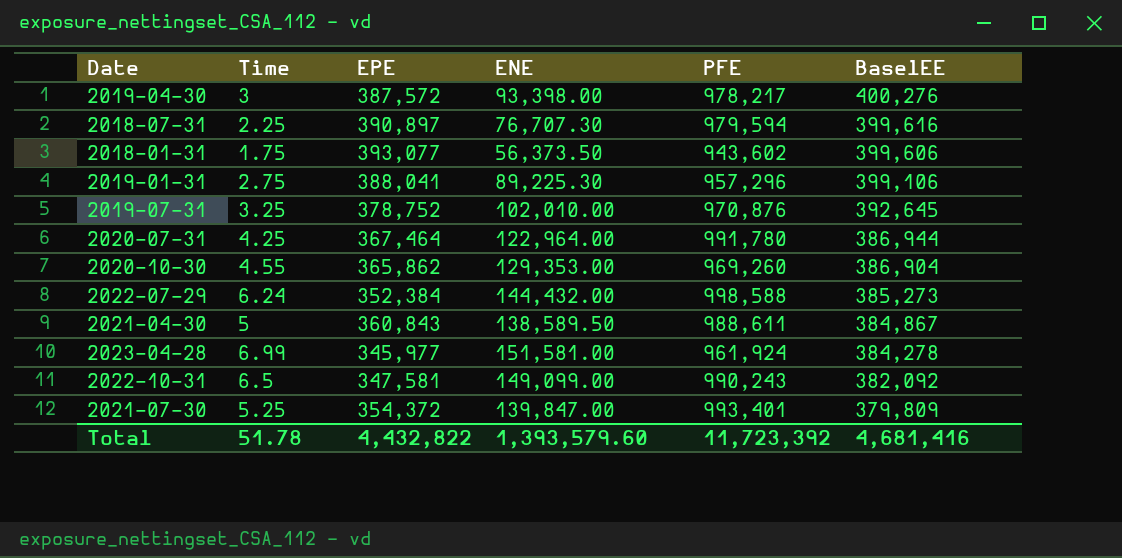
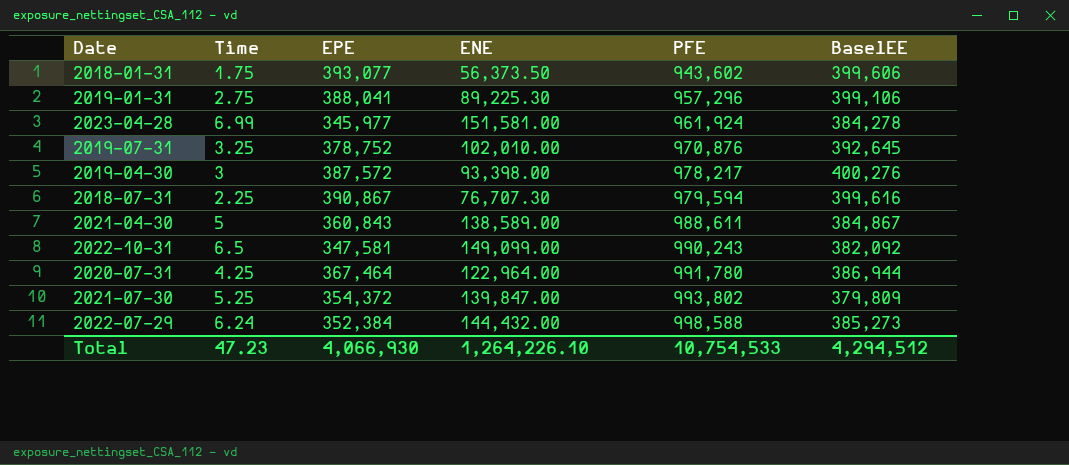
row order: BaselEE descending -> PFE ascending
row 2020-10-30: 4.55 | 365,862 | 129,353.00 | 969,260 | 386,904 -> none
2018-07-31 | EPE: 390,897 -> 390,867
2021-04-30 | ENE: 138,589.50 -> 138,589.00
2021-07-30 | PFE: 993,401 -> 993,802
Total | Time: 51.78 -> 47.23
Total | EPE: 4,432,822 -> 4,066,930
Total | ENE: 1,393,579.60 -> 1,264,226.10
Total | PFE: 11,723,392 -> 10,754,533
Total | BaselEE: 4,681,416 -> 4,294,512

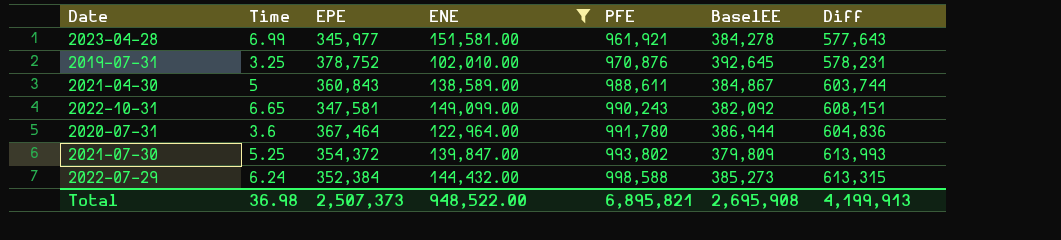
filter: none -> ENE >= 102,010.00
column Diff | formula: none -> [PFE] - [BaselEE]
2023-04-28 | PFE: 961,924 -> 961,921
2022-10-31 | Time: 6.5 -> 6.65
2020-07-31 | Time: 4.25 -> 3.6
Total | Time: 47.23 -> 36.98
Total | EPE: 4,066,930 -> 2,507,373
Total | ENE: 1,264,226.10 -> 948,522.00
Total | PFE: 10,754,533 -> 6,895,821
Total | BaselEE: 4,294,512 -> 2,695,908

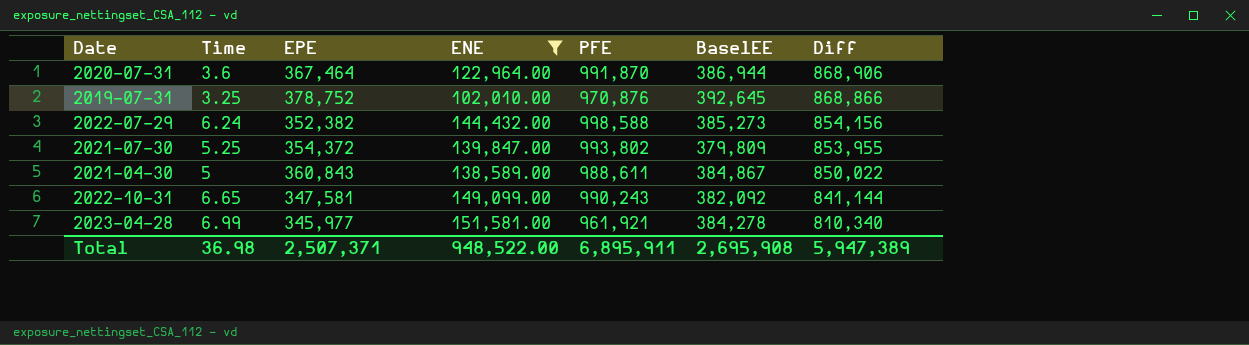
row order: PFE ascending -> Diff descending
column Diff | formula: [PFE] - [BaselEE] -> [PFE] - [ENE]
2020-07-31 | PFE: 991,780 -> 991,870
2022-07-29 | EPE: 352,384 -> 352,382
Total | EPE: 2,507,373 -> 2,507,371
Total | PFE: 6,895,821 -> 6,895,911
Total | Diff: 4,199,913 -> 5,947,389

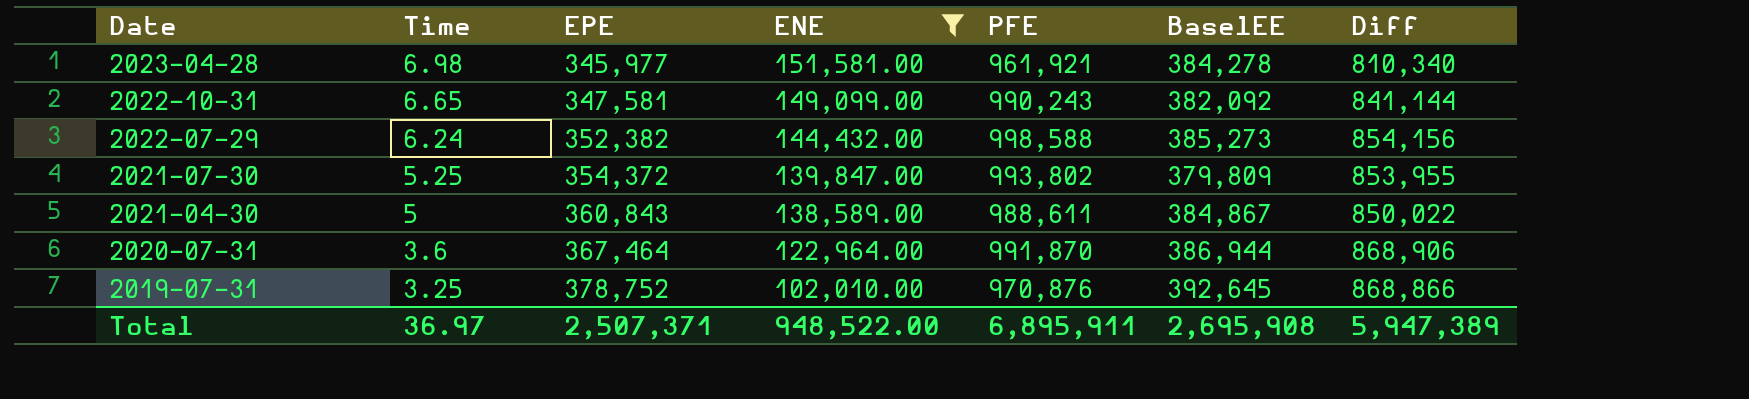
row order: Diff descending -> Date descending
2023-04-28 | Time: 6.99 -> 6.98
Total | Time: 36.98 -> 36.97

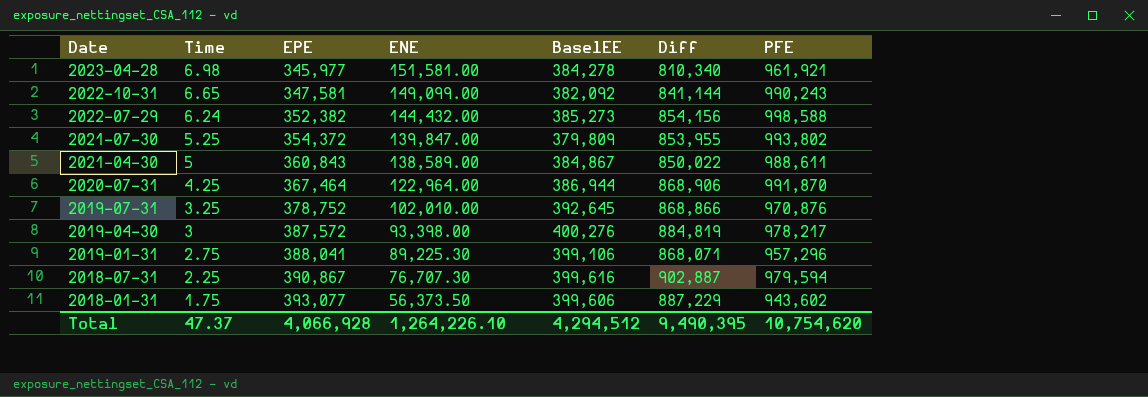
filter: ENE >= 102,010.00 -> none
column PFE | position: 5 -> 7
2020-07-31 | Time: 3.6 -> 4.25
Total | Time: 36.97 -> 47.37
Total | EPE: 2,507,371 -> 4,066,928
Total | ENE: 948,522.00 -> 1,264,226.10
Total | BaselEE: 2,695,908 -> 4,294,512
Total | Diff: 5,947,389 -> 9,490,395
Total | PFE: 6,895,911 -> 10,754,620

